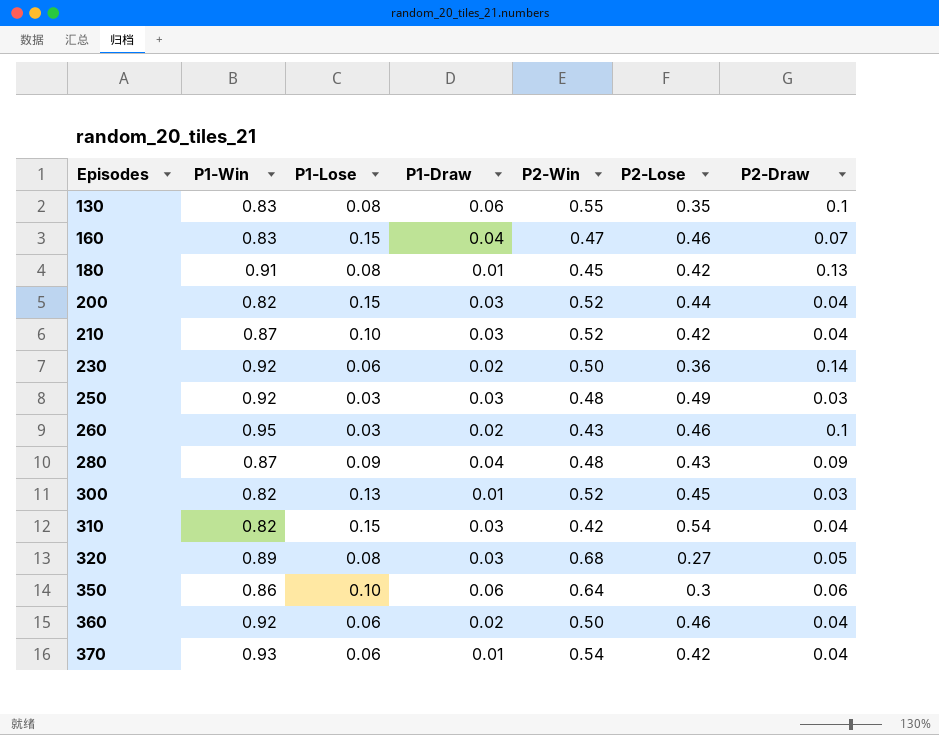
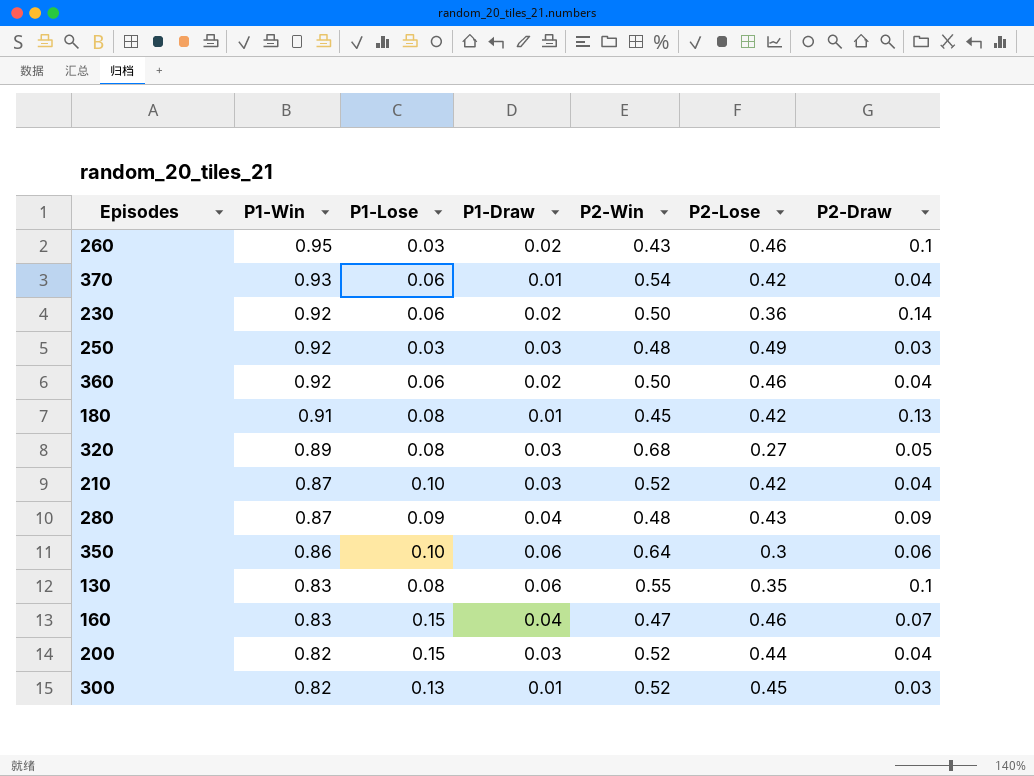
row order: Episodes ascending -> P1-Win descending
row 310: 0.82 | 0.15 | 0.03 | 0.42 | 0.54 | 0.04 -> none

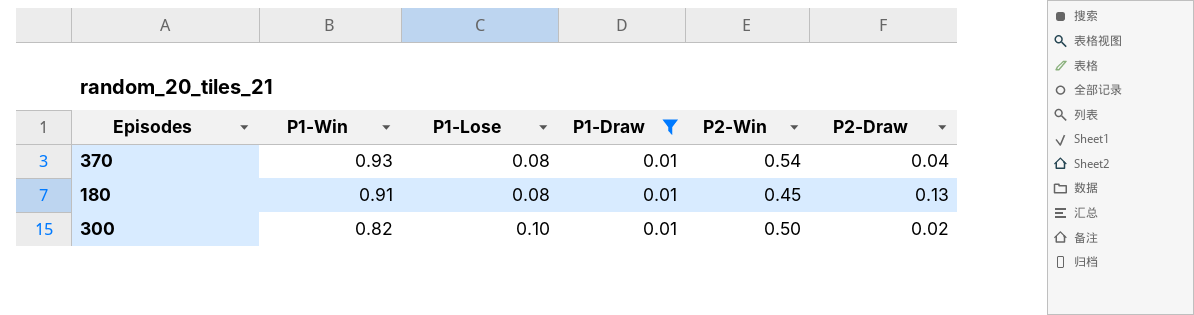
filter: none -> P1-Draw = 0.01
column P2-Lose | position: 6 -> none
370 | P1-Lose: 0.06 -> 0.08
300 | P1-Lose: 0.13 -> 0.10
300 | P2-Win: 0.52 -> 0.50
300 | P2-Draw: 0.03 -> 0.02

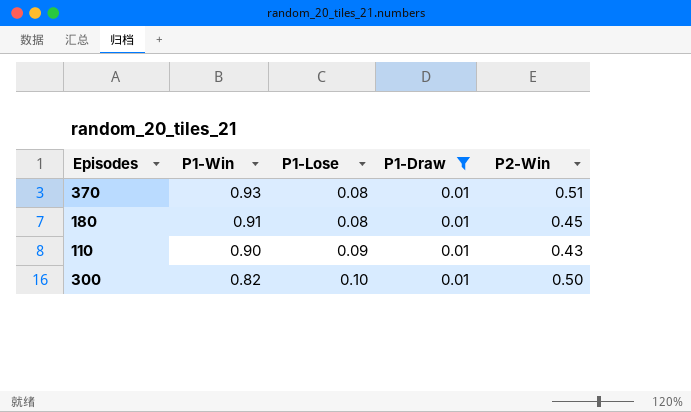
column P2-Draw | position: 6 -> none
370 | P2-Win: 0.54 -> 0.51
row 110: none -> 0.90 | 0.09 | 0.01 | 0.43

